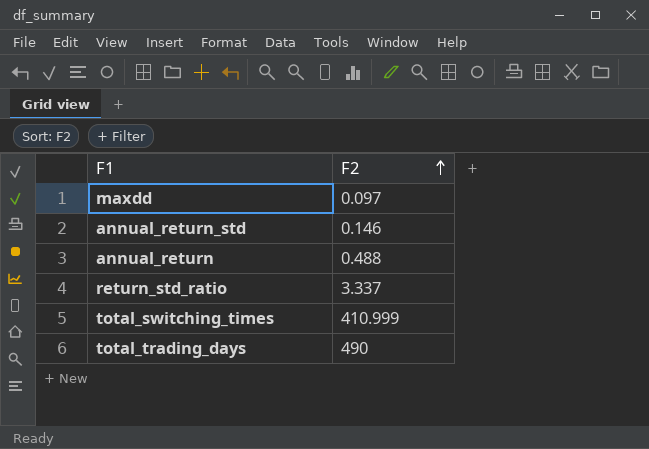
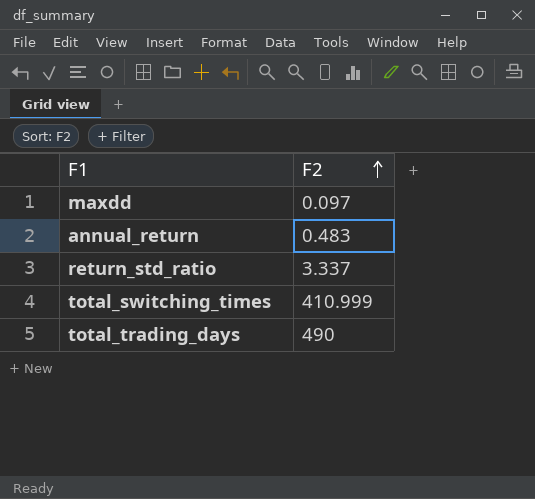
row annual_return_std: 0.146 -> none
annual_return | F2: 0.488 -> 0.483

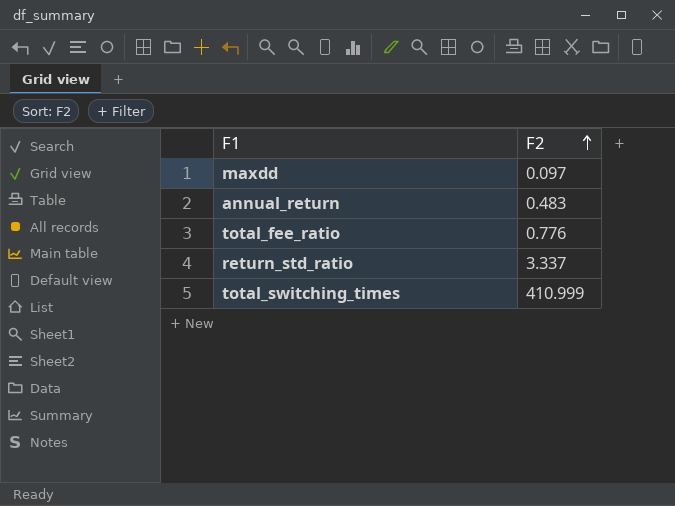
row total_trading_days: 490 -> none
row total_fee_ratio: none -> 0.776

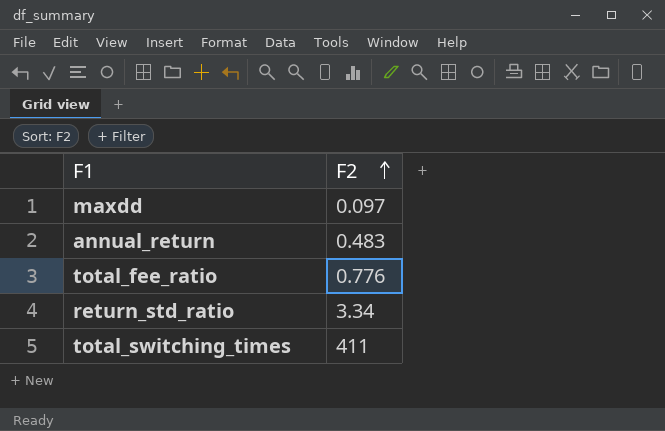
return_std_ratio | F2: 3.337 -> 3.34
total_switching_times | F2: 410.999 -> 411

